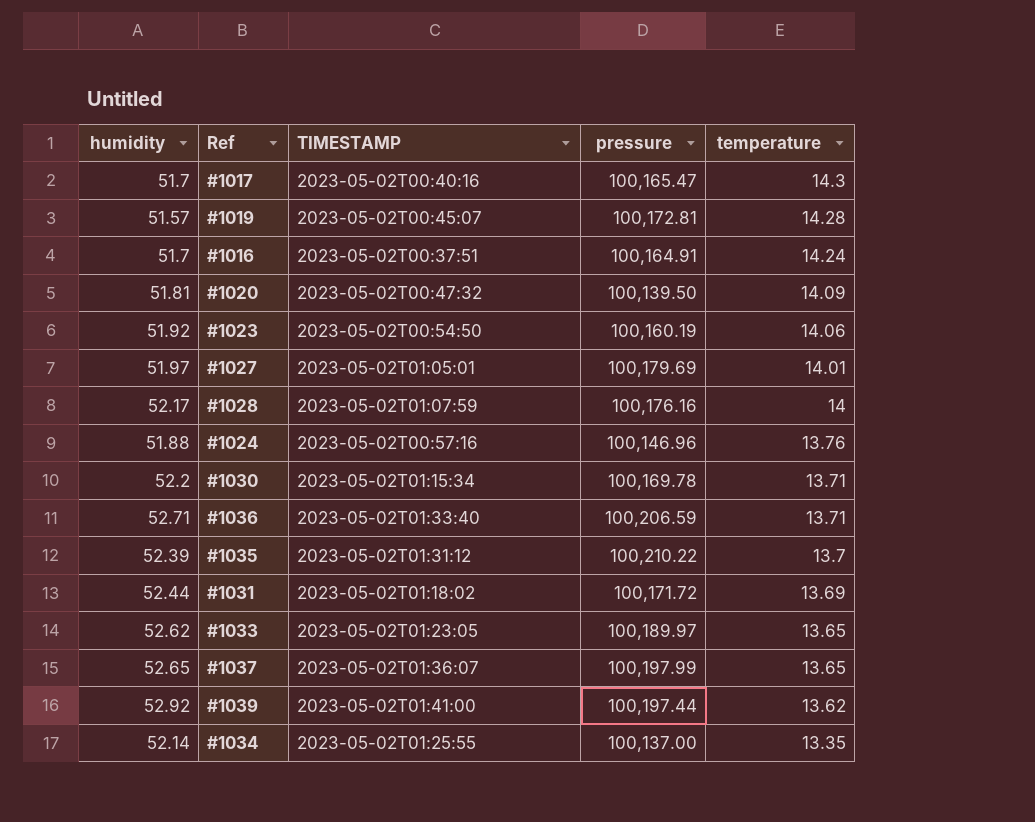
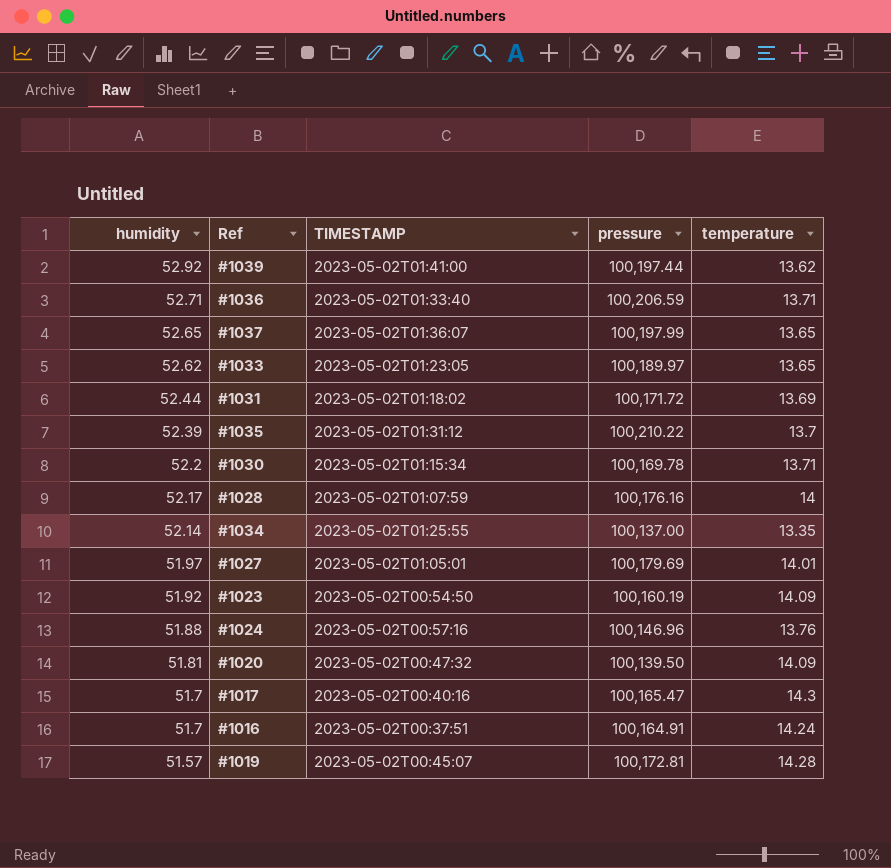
row order: temperature descending -> humidity descending
#1023 | temperature: 14.06 -> 14.09

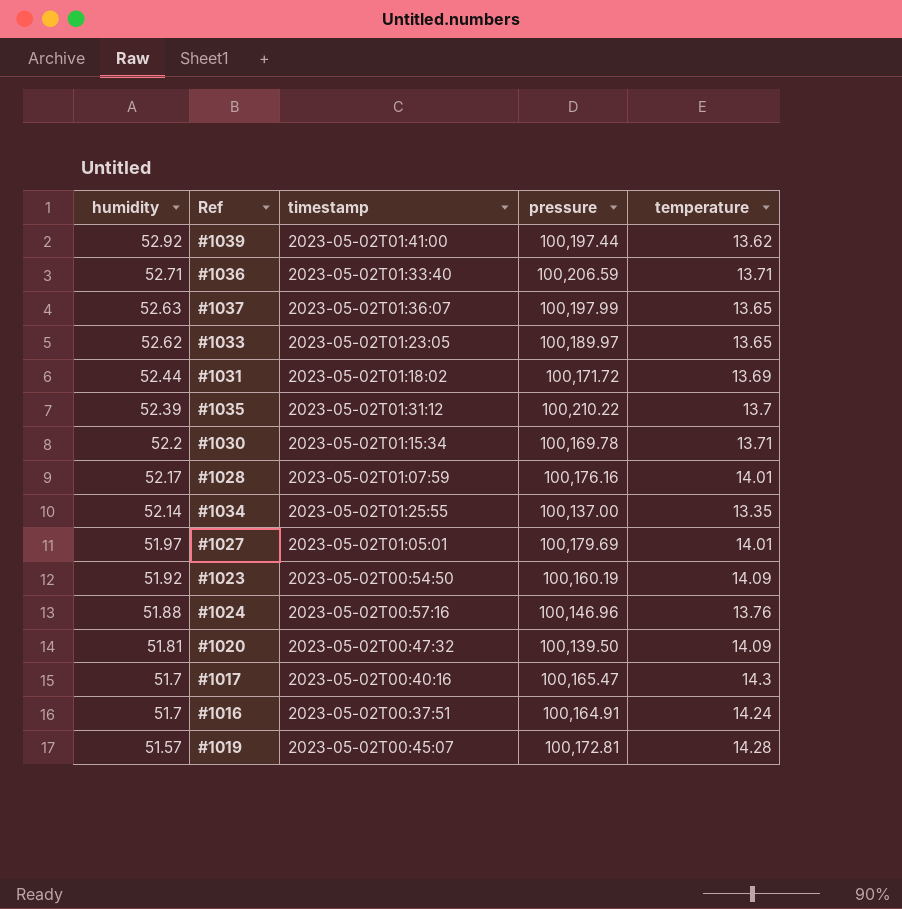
column name: TIMESTAMP -> timestamp
#1037 | humidity: 52.65 -> 52.63
#1028 | temperature: 14 -> 14.01

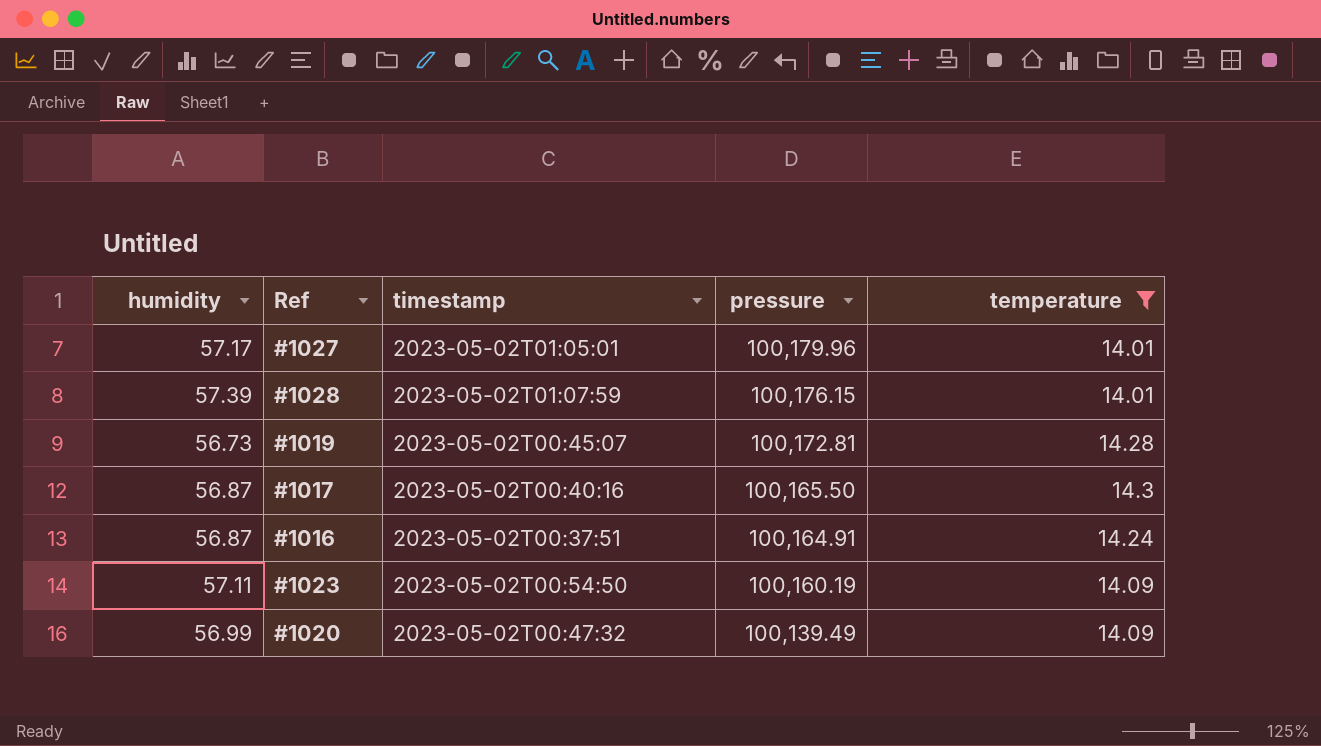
filter: none -> temperature >= 14.01
row order: humidity descending -> pressure descending
#1027 | humidity: 51.97 -> 57.17
#1027 | pressure: 100,179.69 -> 100,179.96
#1028 | humidity: 52.17 -> 57.39
#1028 | pressure: 100,176.16 -> 100,176.15
#1019 | humidity: 51.57 -> 56.73
#1017 | humidity: 51.7 -> 56.87
#1017 | pressure: 100,165.47 -> 100,165.50
#1016 | humidity: 51.7 -> 56.87
#1023 | humidity: 51.92 -> 57.11
#1020 | humidity: 51.81 -> 56.99
#1020 | pressure: 100,139.50 -> 100,139.49

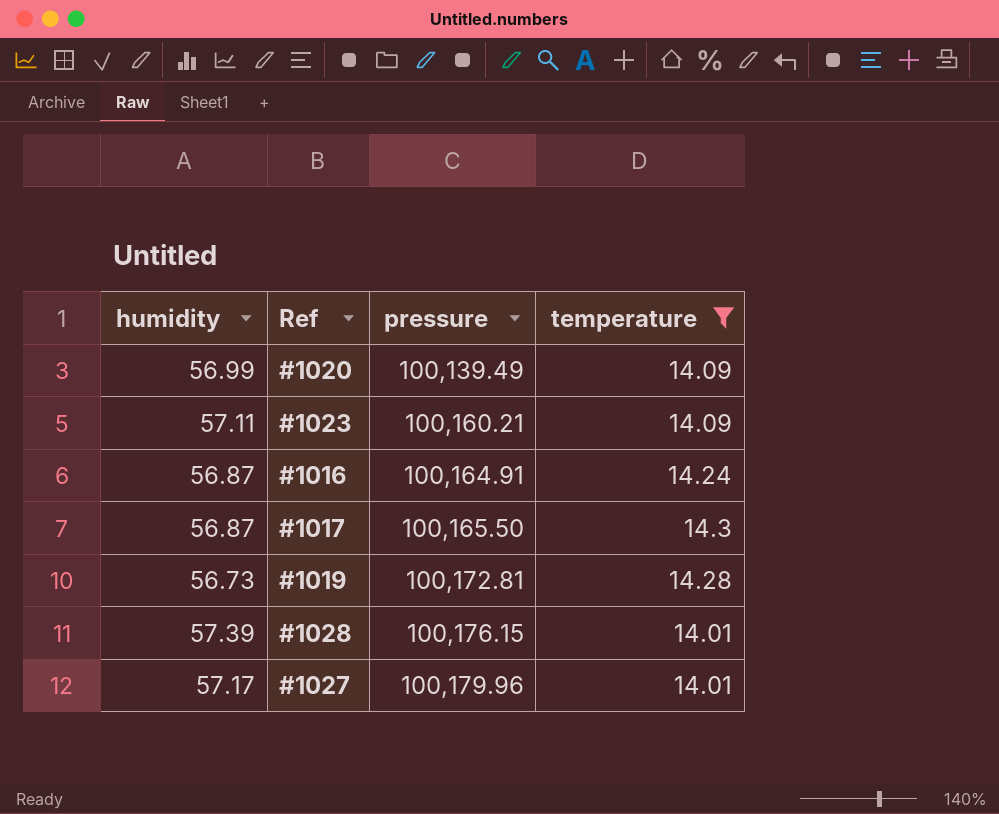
row order: pressure descending -> pressure ascending
column timestamp | position: 3 -> none
#1023 | pressure: 100,160.19 -> 100,160.21

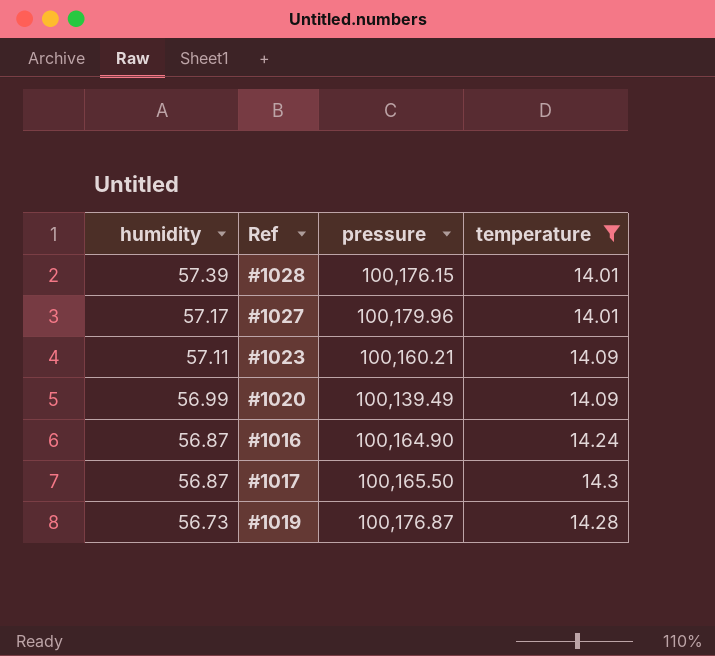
row order: pressure ascending -> humidity descending
#1016 | pressure: 100,164.91 -> 100,164.90
#1019 | pressure: 100,172.81 -> 100,176.87

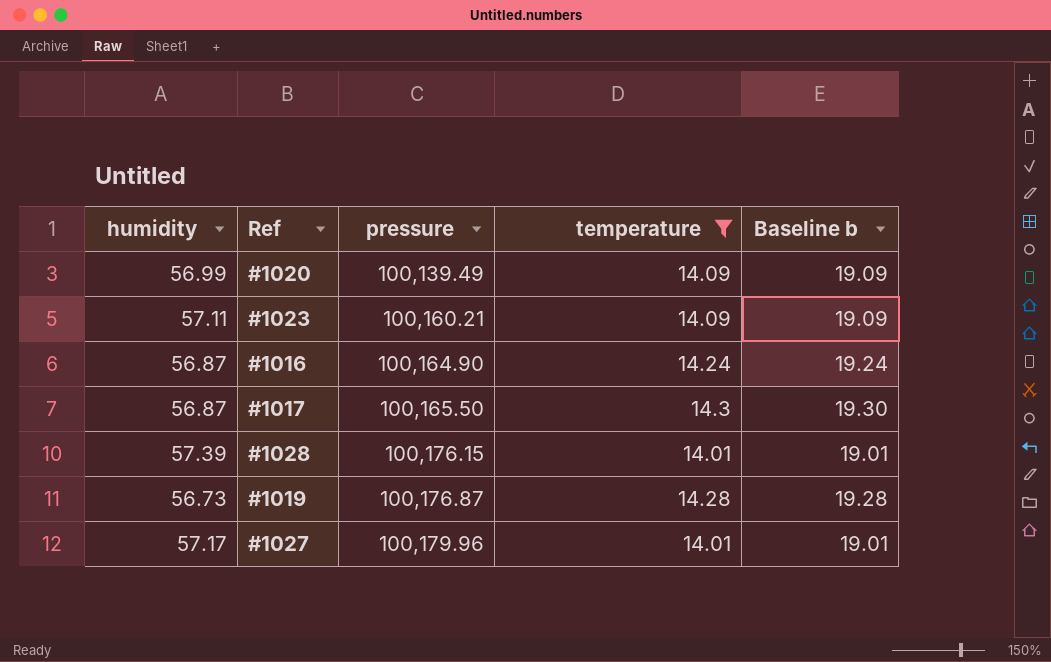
row order: humidity descending -> pressure ascending
column Baseline b | formula: none -> [temperature] + 5

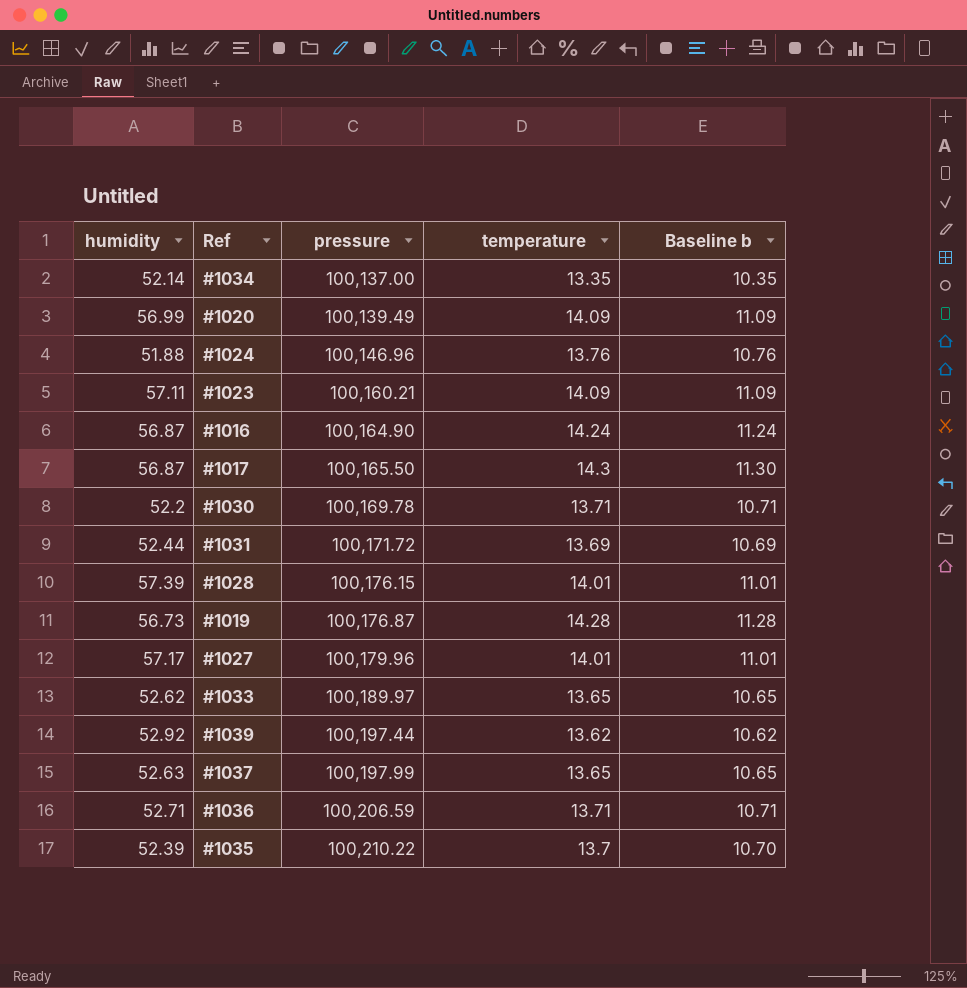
filter: temperature >= 14.01 -> none
column Baseline b | formula: [temperature] + 5 -> [temperature] - 3

